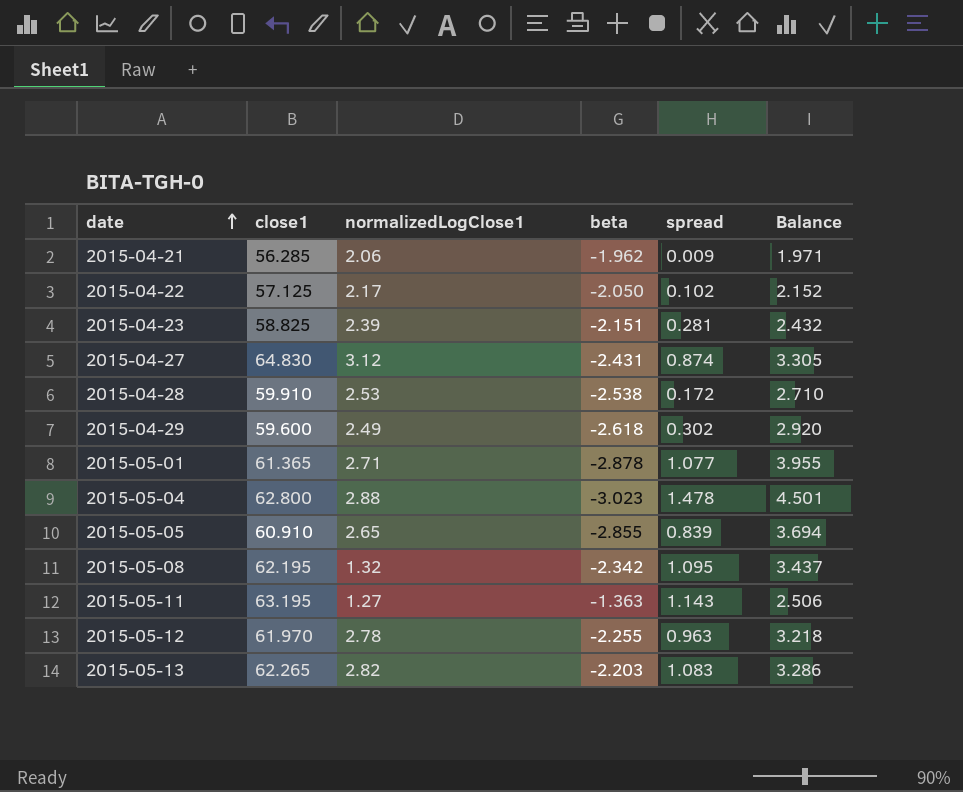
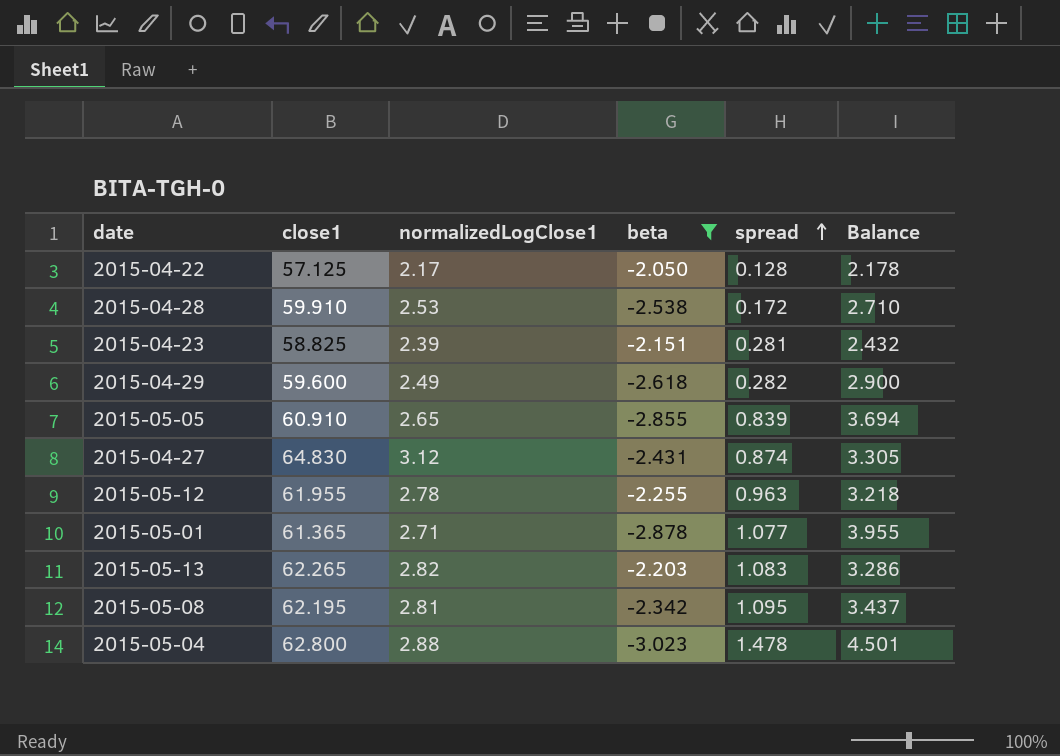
filter: none -> beta <= -2.050
row order: date ascending -> spread ascending
2015-04-22 | spread: 0.102 -> 0.128
2015-04-22 | Balance: 2.152 -> 2.178
2015-04-29 | spread: 0.302 -> 0.282
2015-04-29 | Balance: 2.920 -> 2.900
2015-05-12 | close1: 61.970 -> 61.955
2015-05-08 | normalizedLogClose1: 1.32 -> 2.81

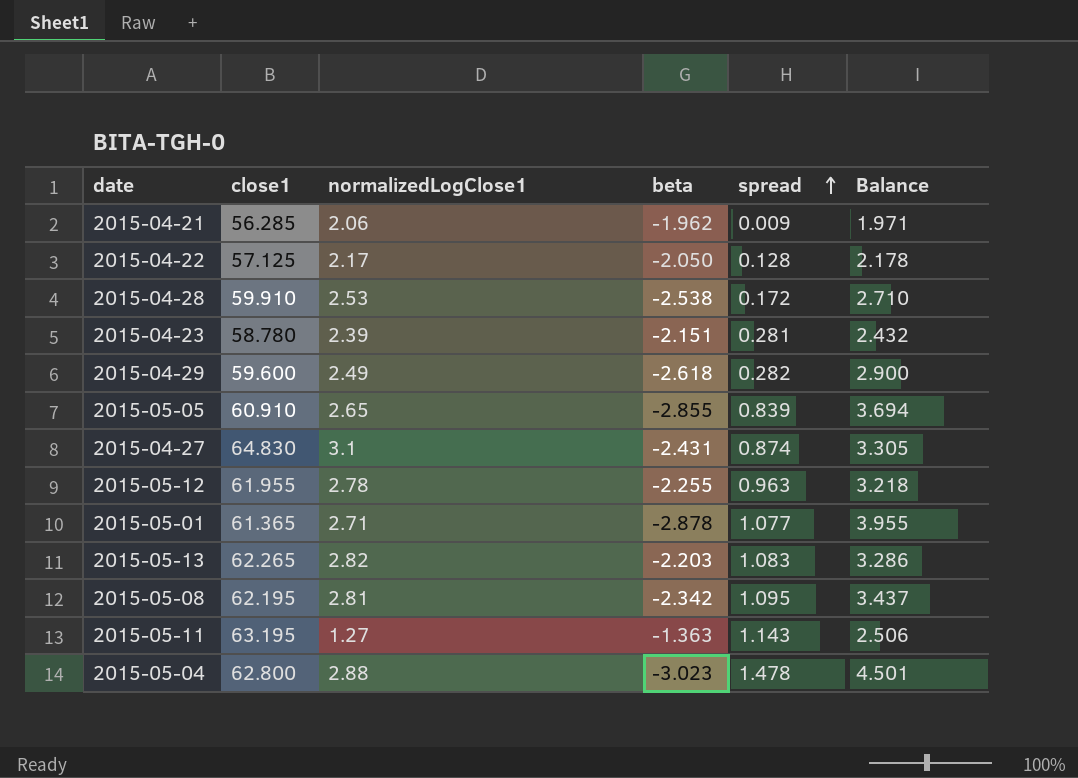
filter: beta <= -2.050 -> none
2015-04-23 | close1: 58.825 -> 58.780
2015-04-27 | normalizedLogClose1: 3.12 -> 3.1

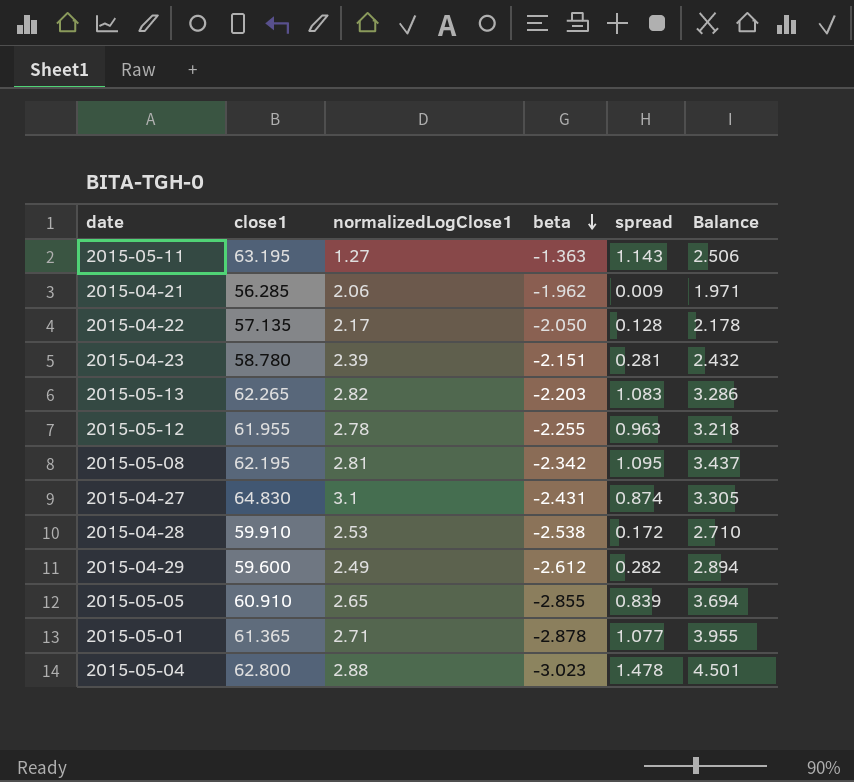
row order: spread ascending -> beta descending
2015-04-22 | close1: 57.125 -> 57.135
2015-04-29 | beta: -2.618 -> -2.612
2015-04-29 | Balance: 2.900 -> 2.894

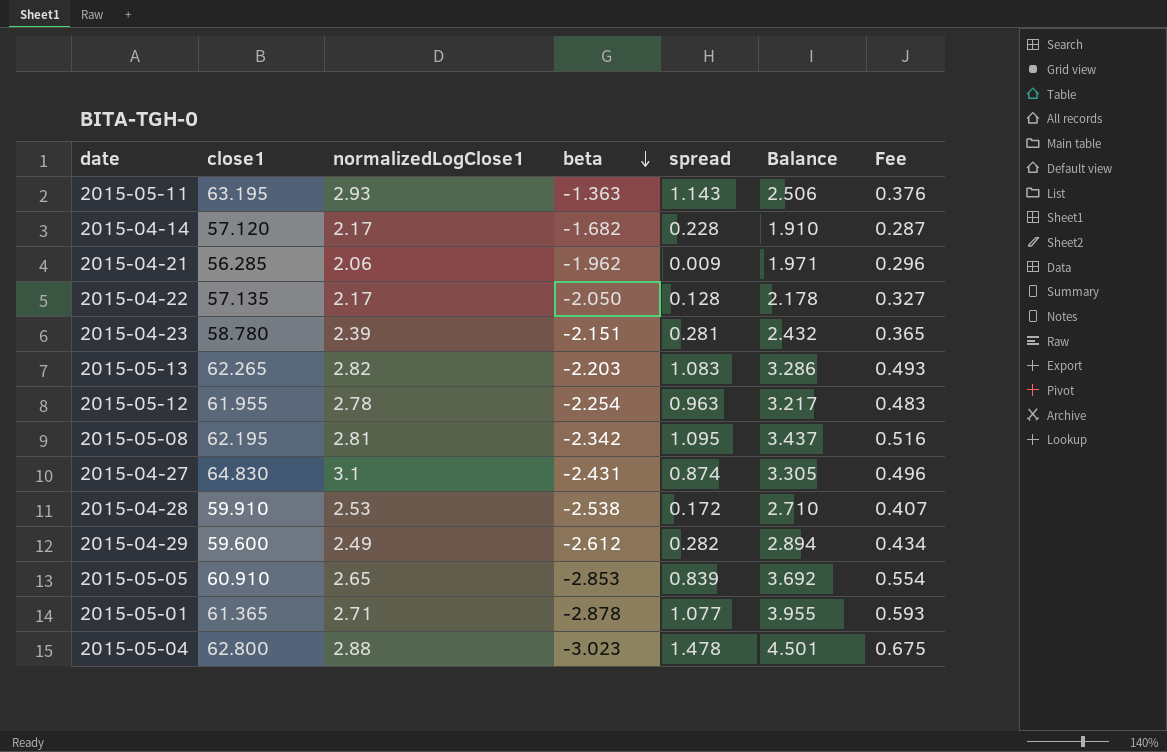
column Fee | formula: none -> [Balance] * 0.15
2015-05-11 | normalizedLogClose1: 1.27 -> 2.93
row 2015-04-14: none -> 57.120 | 2.17 | -1.682 | 0.228 | 1.910 | 0.287
2015-05-12 | beta: -2.255 -> -2.254
2015-05-12 | Balance: 3.218 -> 3.217
2015-05-05 | beta: -2.855 -> -2.853
2015-05-05 | Balance: 3.694 -> 3.692

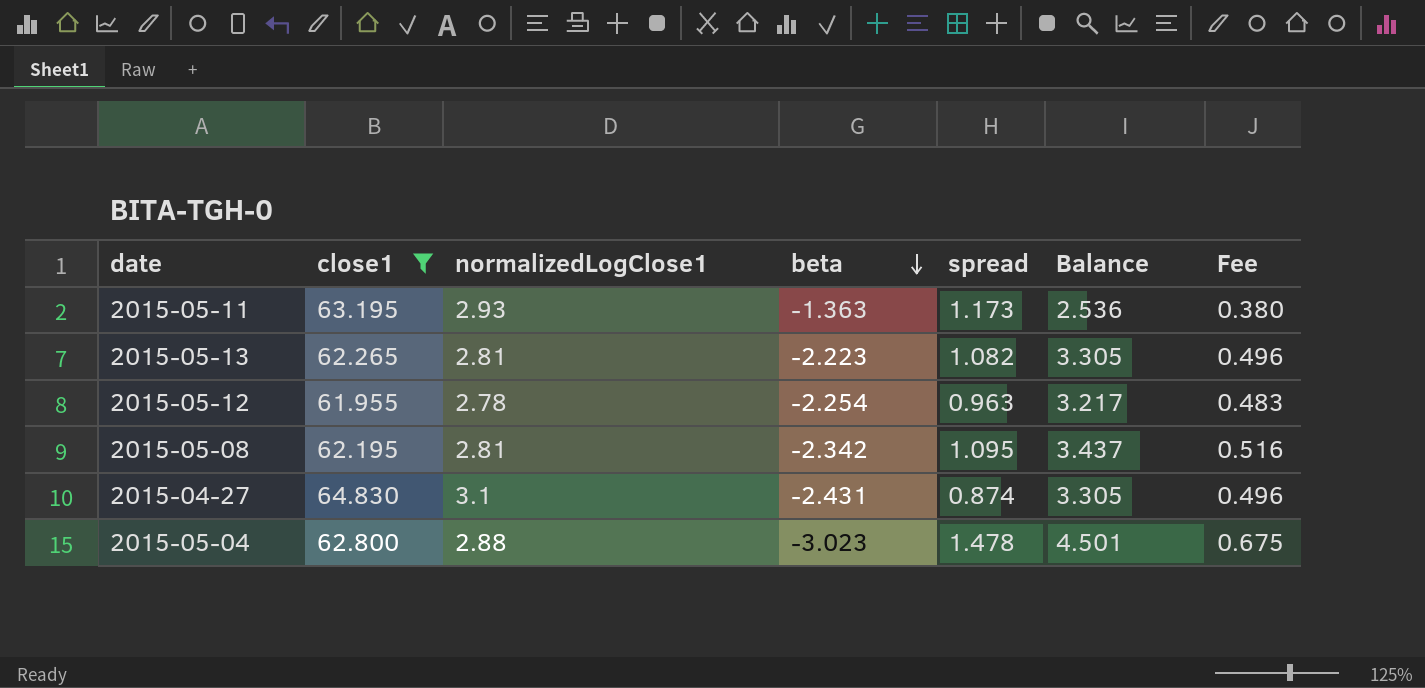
filter: none -> close1 >= 61.955
2015-05-11 | spread: 1.143 -> 1.173
2015-05-11 | Balance: 2.506 -> 2.536
2015-05-11 | Fee: 0.376 -> 0.380
2015-05-13 | normalizedLogClose1: 2.82 -> 2.81
2015-05-13 | beta: -2.203 -> -2.223
2015-05-13 | spread: 1.083 -> 1.082
2015-05-13 | Balance: 3.286 -> 3.305
2015-05-13 | Fee: 0.493 -> 0.496

